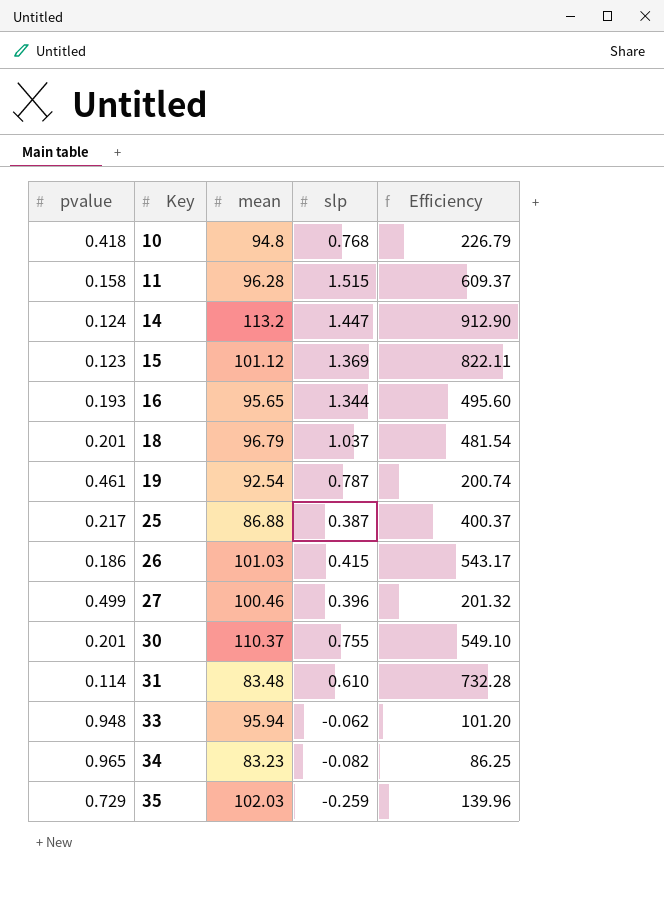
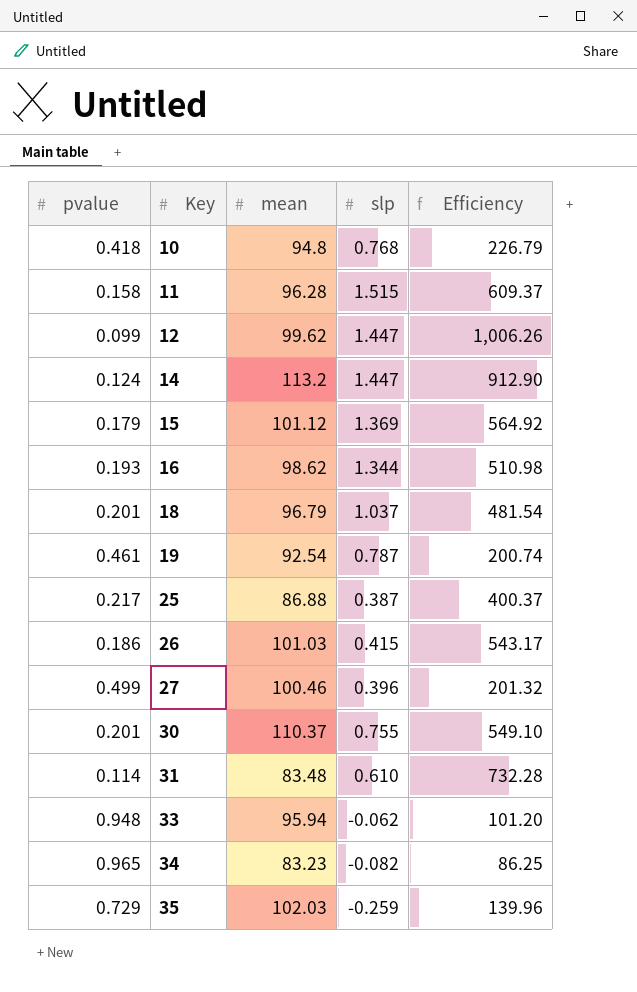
row 12: none -> 0.099 | 99.62 | 1.447 | 1,006.26
15 | pvalue: 0.123 -> 0.179
15 | Efficiency: 822.11 -> 564.92
16 | mean: 95.65 -> 98.62
16 | Efficiency: 495.60 -> 510.98

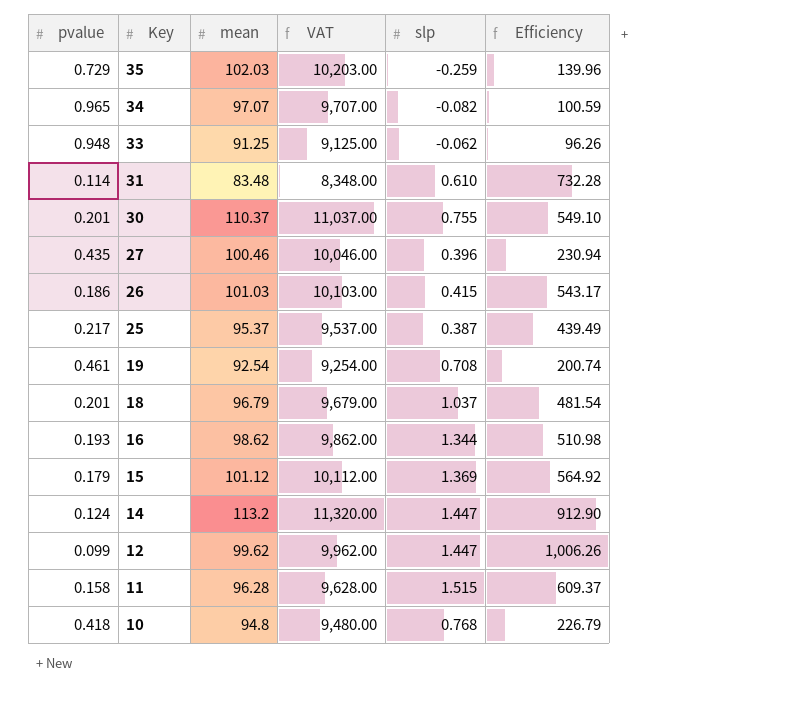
row order: Key ascending -> Key descending
column VAT | formula: none -> [mean] * 100
34 | mean: 83.23 -> 97.07
34 | Efficiency: 86.25 -> 100.59
33 | mean: 95.94 -> 91.25
33 | Efficiency: 101.20 -> 96.26
27 | pvalue: 0.499 -> 0.435
27 | Efficiency: 201.32 -> 230.94
25 | mean: 86.88 -> 95.37
25 | Efficiency: 400.37 -> 439.49
19 | slp: 0.787 -> 0.708

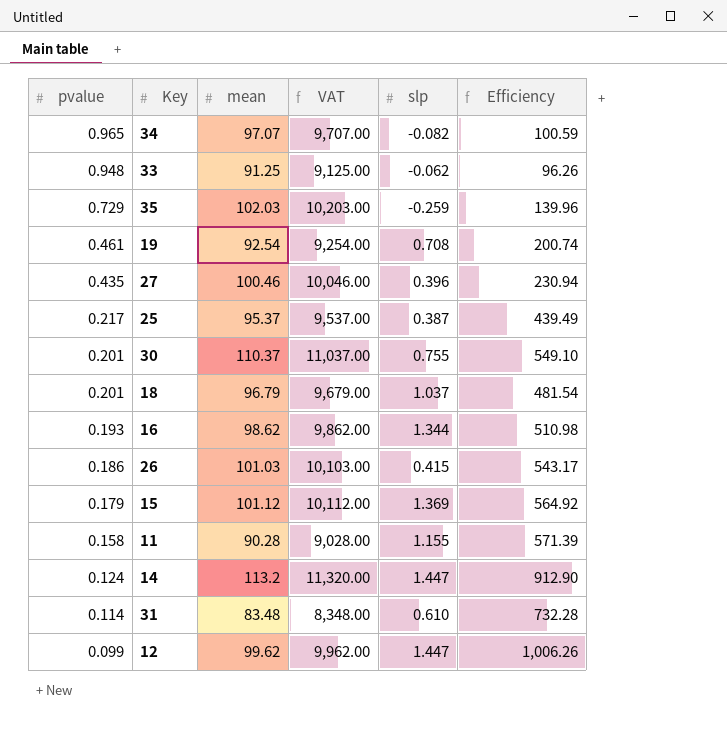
row order: Key descending -> pvalue descending
row 10: 0.418 | 94.8 | 9,480.00 | 0.768 | 226.79 -> none
11 | mean: 96.28 -> 90.28
11 | VAT: 9,628.00 -> 9,028.00
11 | slp: 1.515 -> 1.155
11 | Efficiency: 609.37 -> 571.39

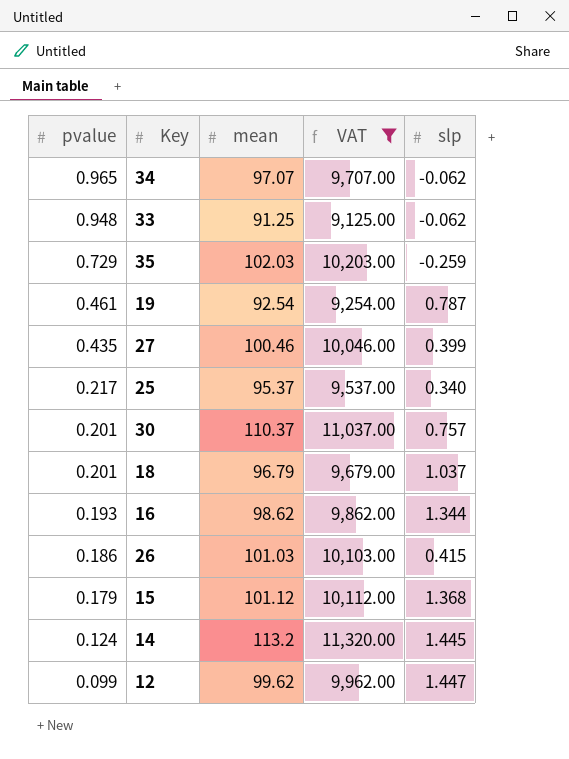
filter: none -> VAT >= 9,125.00
column Efficiency | formula: [mean] / [pvalue] -> none
34 | slp: -0.082 -> -0.062
19 | slp: 0.708 -> 0.787
27 | slp: 0.396 -> 0.399
25 | slp: 0.387 -> 0.340
30 | slp: 0.755 -> 0.757
15 | slp: 1.369 -> 1.368
14 | slp: 1.447 -> 1.445

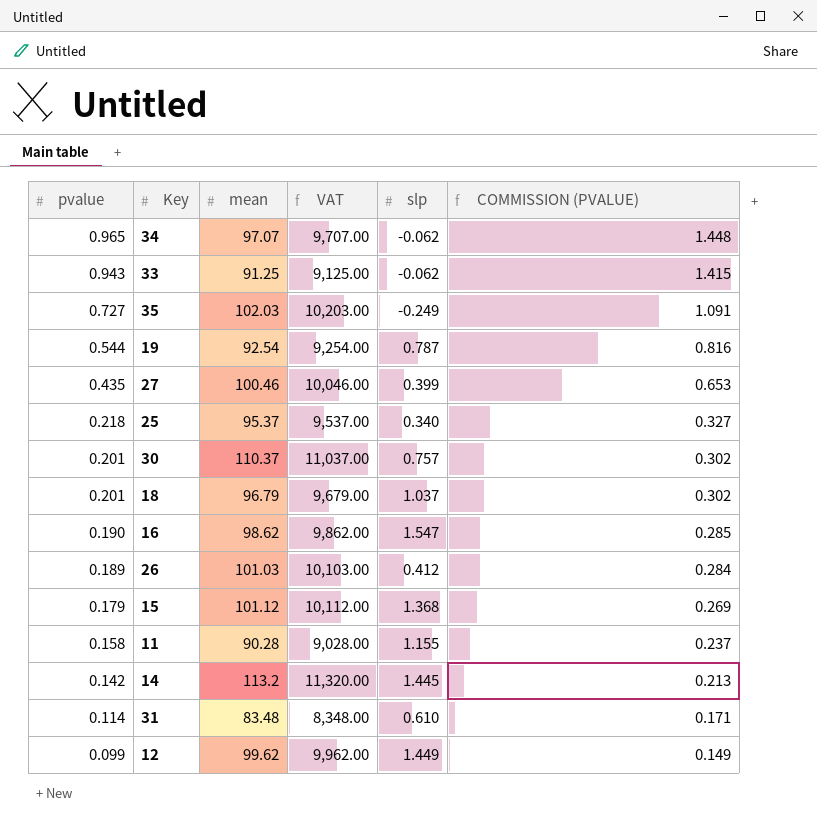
filter: VAT >= 9,125.00 -> none
column COMMISSION (PVALUE) | formula: none -> [pvalue] * 1.5
33 | pvalue: 0.948 -> 0.943
35 | pvalue: 0.729 -> 0.727
35 | slp: -0.259 -> -0.249
19 | pvalue: 0.461 -> 0.544
25 | pvalue: 0.217 -> 0.218
16 | pvalue: 0.193 -> 0.190
16 | slp: 1.344 -> 1.547
26 | pvalue: 0.186 -> 0.189
26 | slp: 0.415 -> 0.412
14 | pvalue: 0.124 -> 0.142
12 | slp: 1.447 -> 1.449

